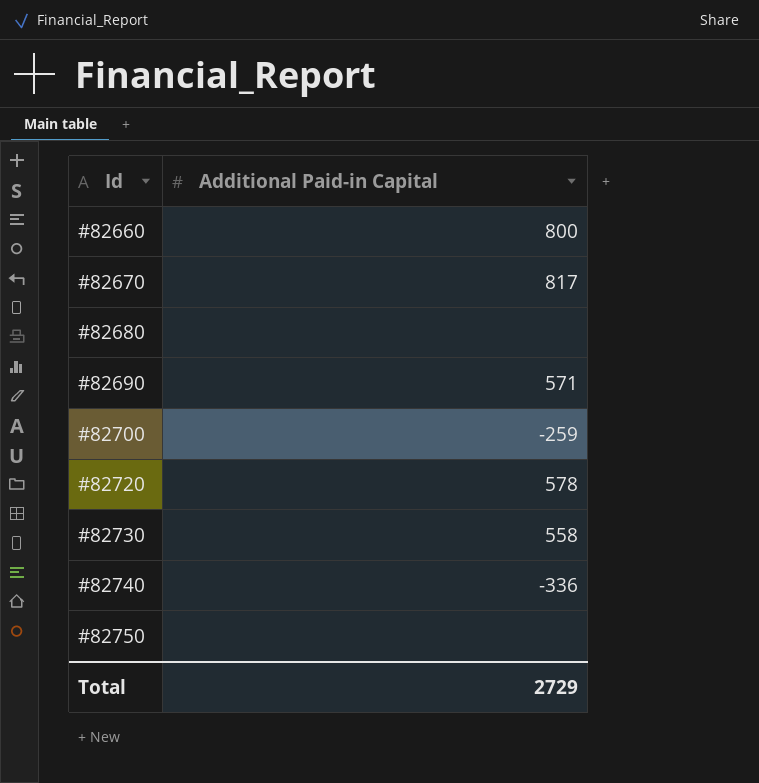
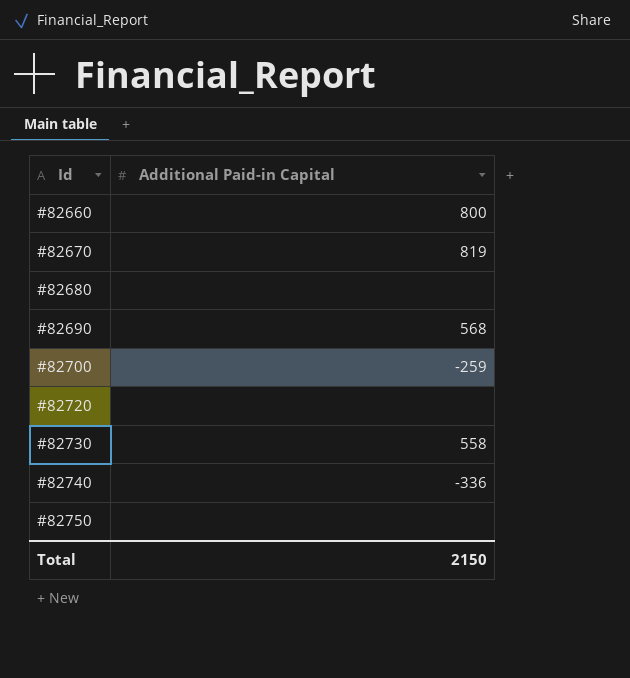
#82670 | Additional Paid-in Capital: 817 -> 819
#82690 | Additional Paid-in Capital: 571 -> 568
#82720 | Additional Paid-in Capital: 578 -> none
Total | Additional Paid-in Capital: 2729 -> 2150

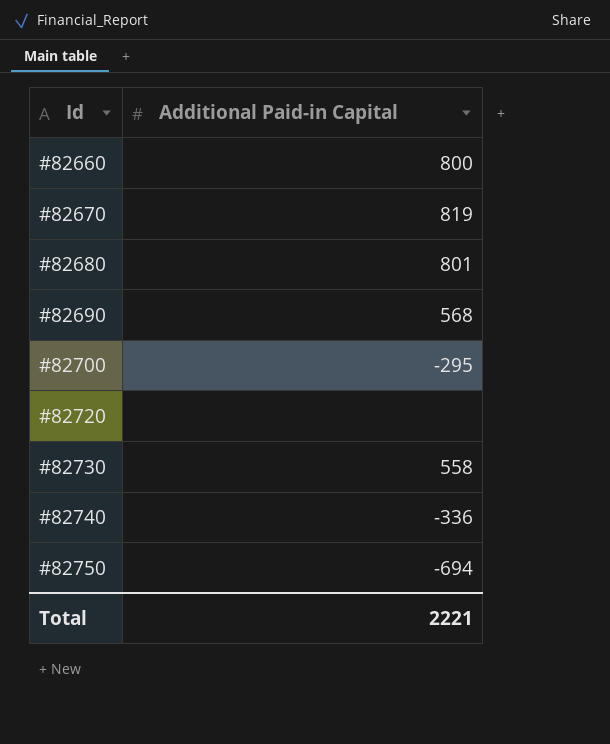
#82680 | Additional Paid-in Capital: none -> 801
#82700 | Additional Paid-in Capital: -259 -> -295
#82750 | Additional Paid-in Capital: none -> -694
Total | Additional Paid-in Capital: 2150 -> 2221

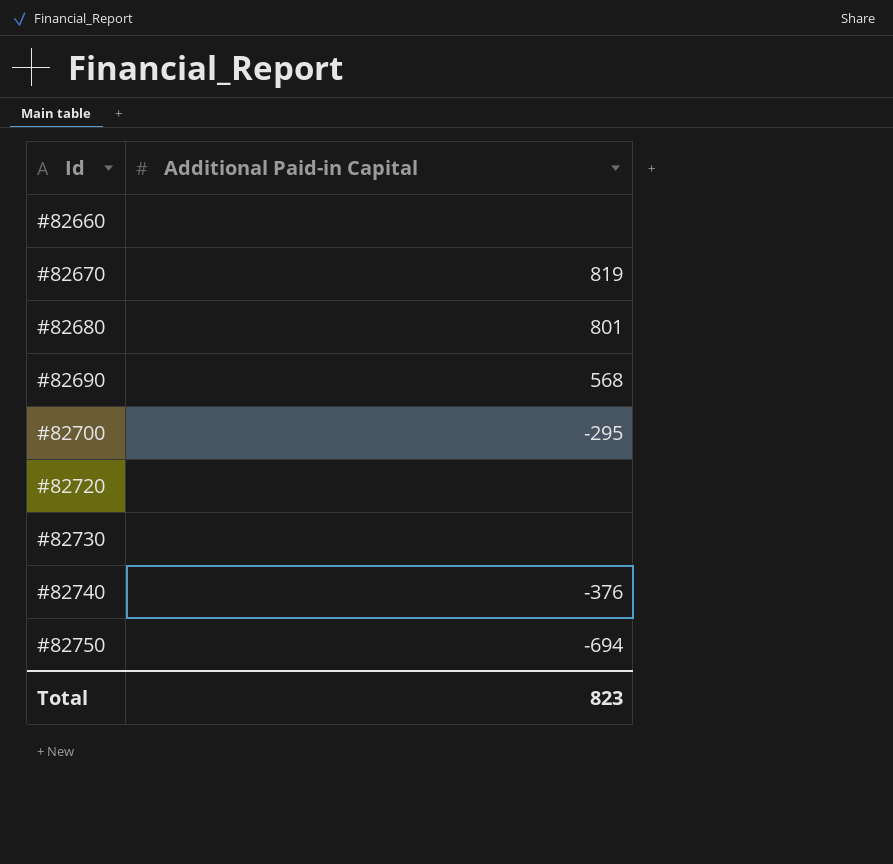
#82660 | Additional Paid-in Capital: 800 -> none
#82730 | Additional Paid-in Capital: 558 -> none
#82740 | Additional Paid-in Capital: -336 -> -376
Total | Additional Paid-in Capital: 2221 -> 823

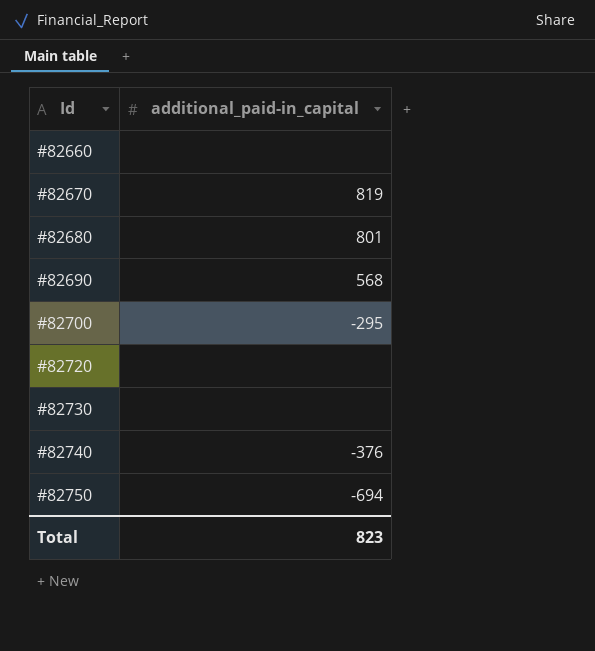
column name: Additional Paid-in Capital -> additional_paid-in_capital

